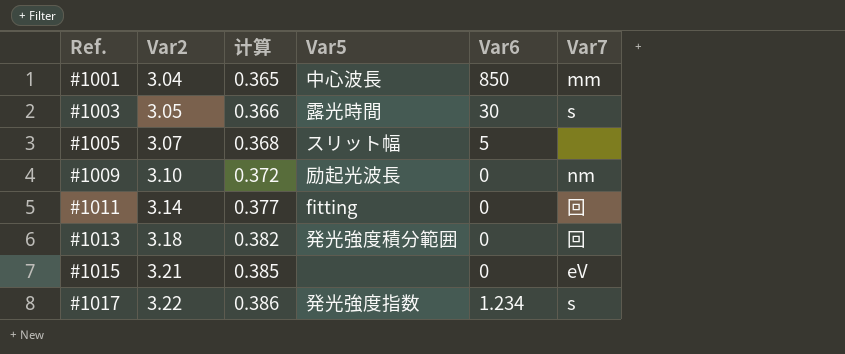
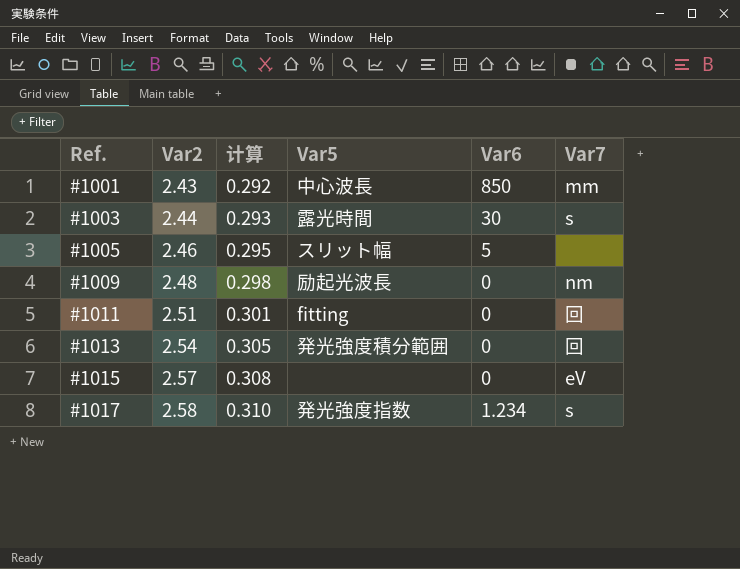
#1001 | Var2: 3.04 -> 2.43
#1001 | 计算: 0.365 -> 0.292
#1003 | Var2: 3.05 -> 2.44
#1003 | 计算: 0.366 -> 0.293
#1005 | Var2: 3.07 -> 2.46
#1005 | 计算: 0.368 -> 0.295
#1009 | Var2: 3.10 -> 2.48
#1009 | 计算: 0.372 -> 0.298
#1011 | Var2: 3.14 -> 2.51
#1011 | 计算: 0.377 -> 0.301
#1013 | Var2: 3.18 -> 2.54
#1013 | 计算: 0.382 -> 0.305
#1015 | Var2: 3.21 -> 2.57
#1015 | 计算: 0.385 -> 0.308
#1017 | Var2: 3.22 -> 2.58
#1017 | 计算: 0.386 -> 0.310

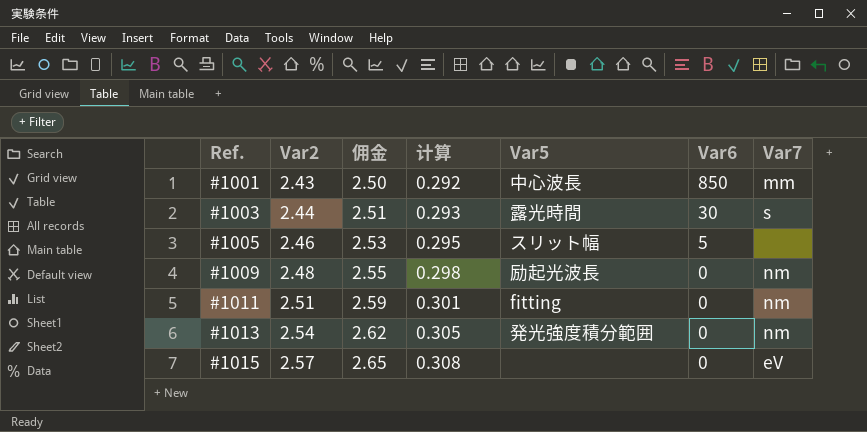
column 佣金 | formula: none -> [Var2] * 1.03
row #1017: 2.58 | 0.310 | 発光強度指数 | 1.234 | s -> none
#1011 | Var7: 回 -> nm
#1013 | Var7: 回 -> nm

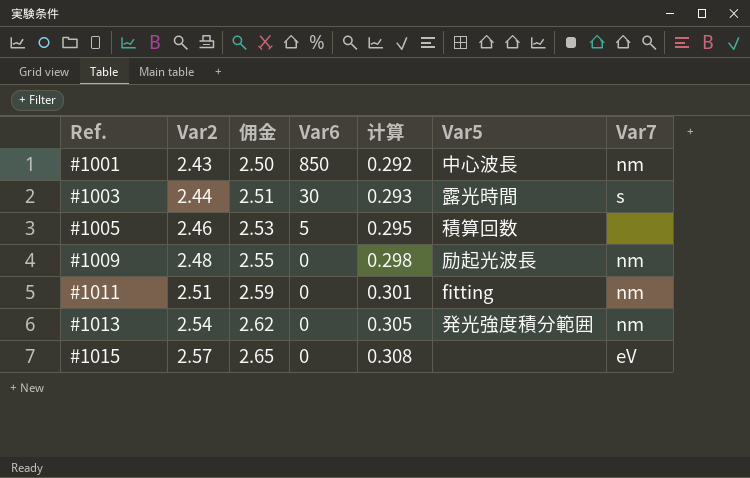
column Var6 | position: 6 -> 4
#1001 | Var7: mm -> nm
#1005 | Var5: スリット幅 -> 積算回数

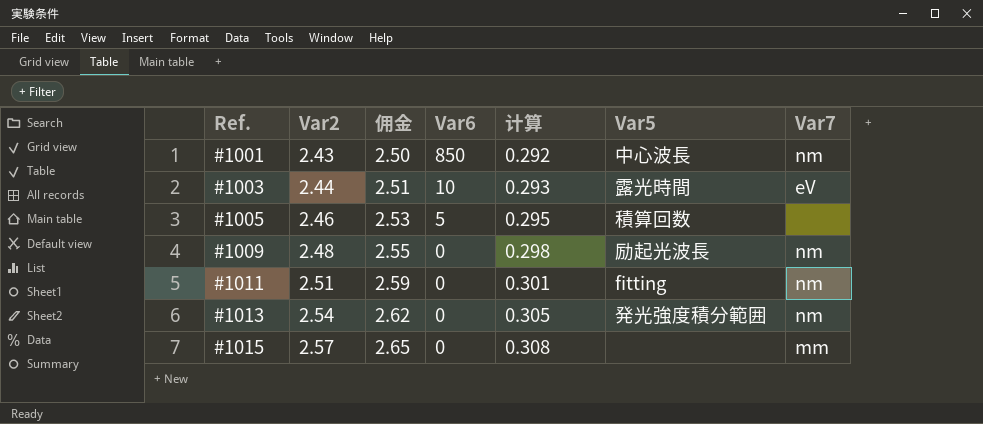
#1003 | Var6: 30 -> 10
#1003 | Var7: s -> eV
#1015 | Var7: eV -> mm

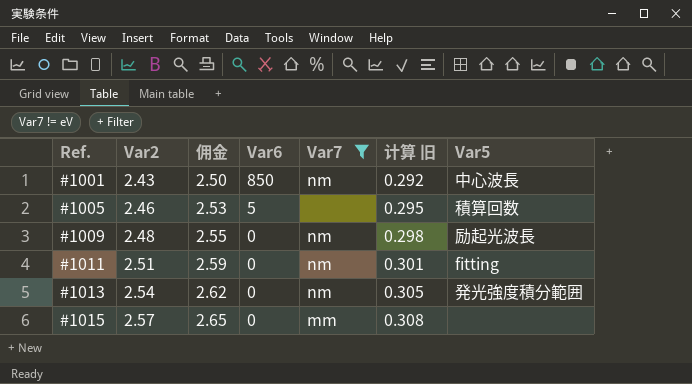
filter: none -> Var7 != eV
column Var7 | position: 7 -> 5
column name: 计算 -> 计算 旧

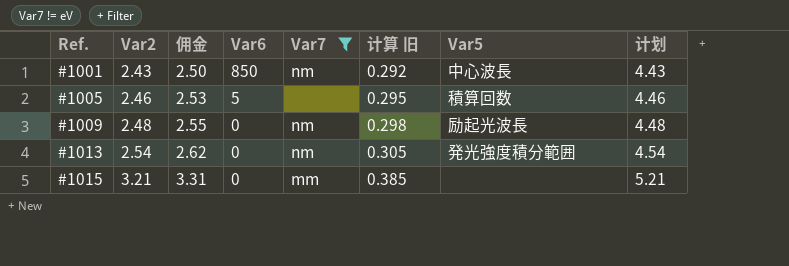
column 计划 | formula: none -> [Var2] + 2
row #1011: 2.51 | 2.59 | 0 | nm | 0.301 | fitting -> none
#1015 | Var2: 2.57 -> 3.21
#1015 | 佣金: 2.65 -> 3.31
#1015 | 计算 旧: 0.308 -> 0.385

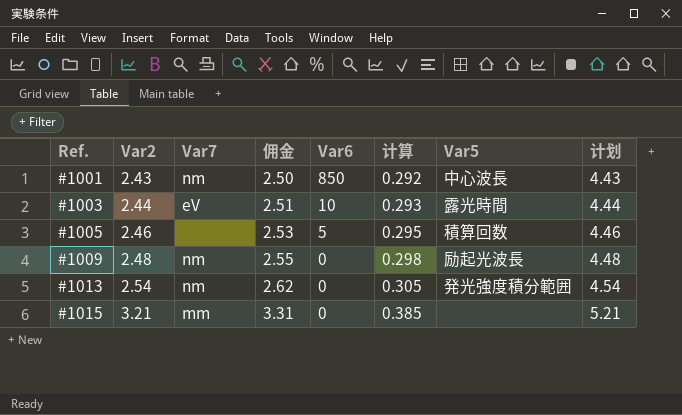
filter: Var7 != eV -> none
column Var7 | position: 5 -> 3
column name: 计算 旧 -> 计算

